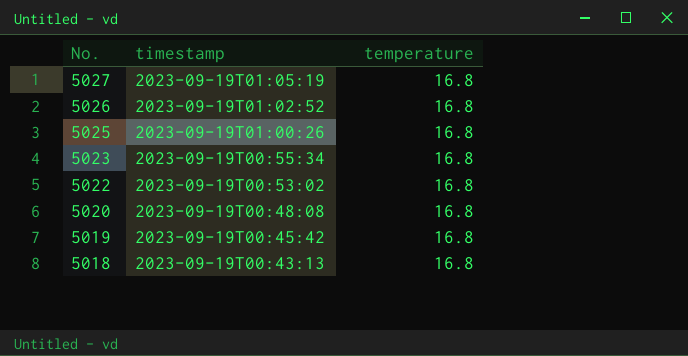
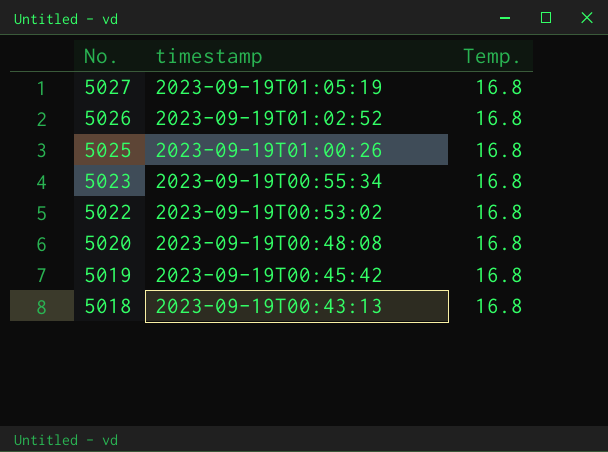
column name: temperature -> Temp.

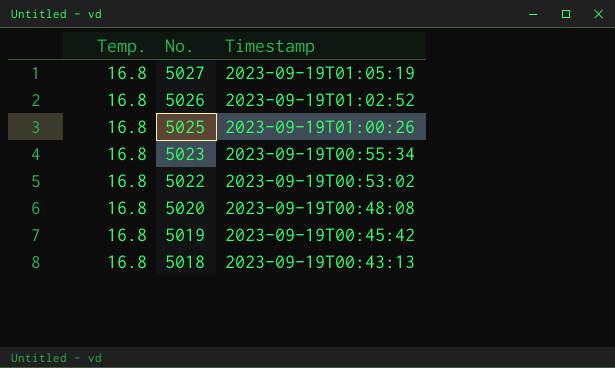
column Temp. | position: 3 -> 1
column name: timestamp -> Timestamp

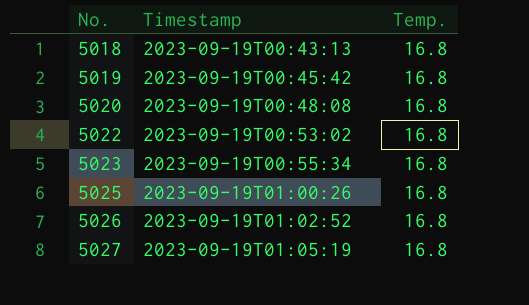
row order: No. descending -> No. ascending
column Temp. | position: 1 -> 3

